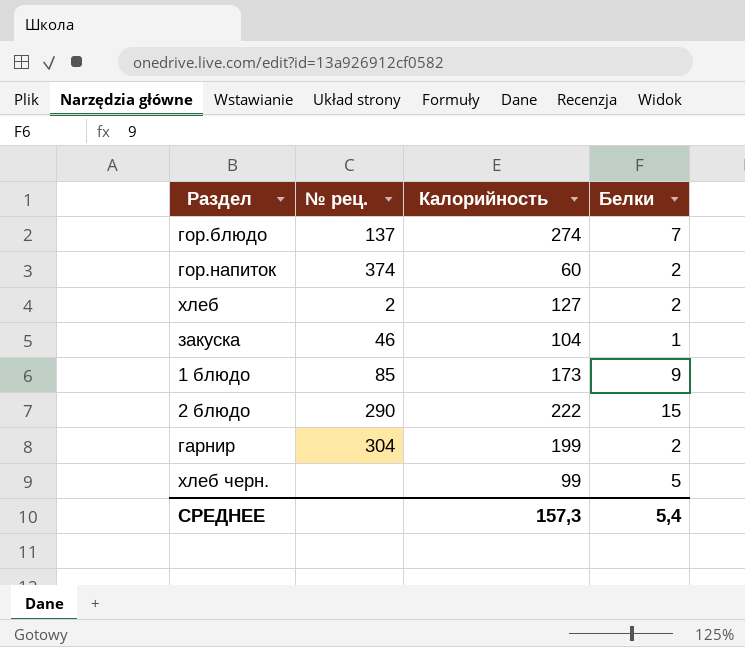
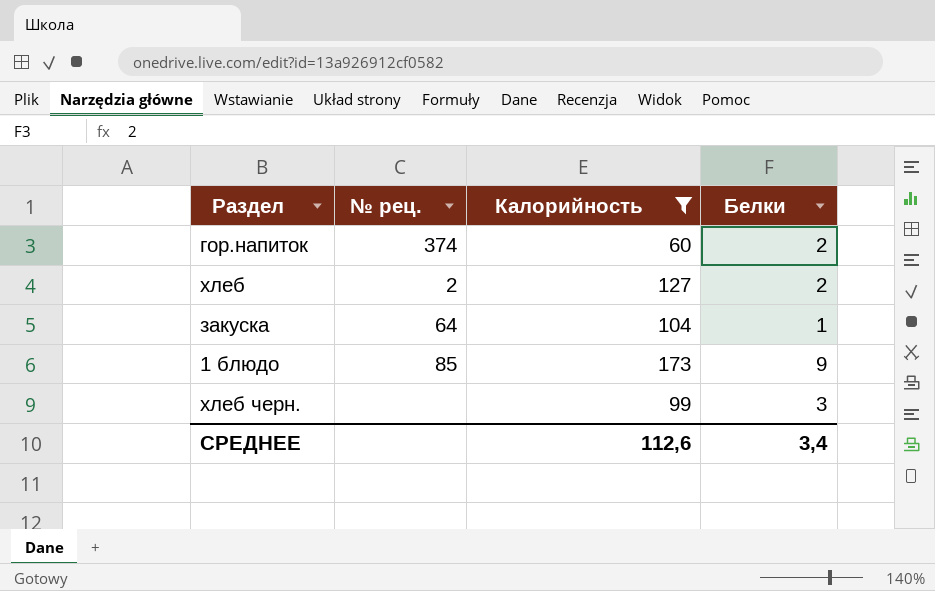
filter: none -> Калорийность <= 173
закуска | № рец.: 46 -> 64
хлеб черн. | Белки: 5 -> 3
СРЕДНЕЕ | Калорийность: 157,3 -> 112,6
СРЕДНЕЕ | Белки: 5,4 -> 3,4

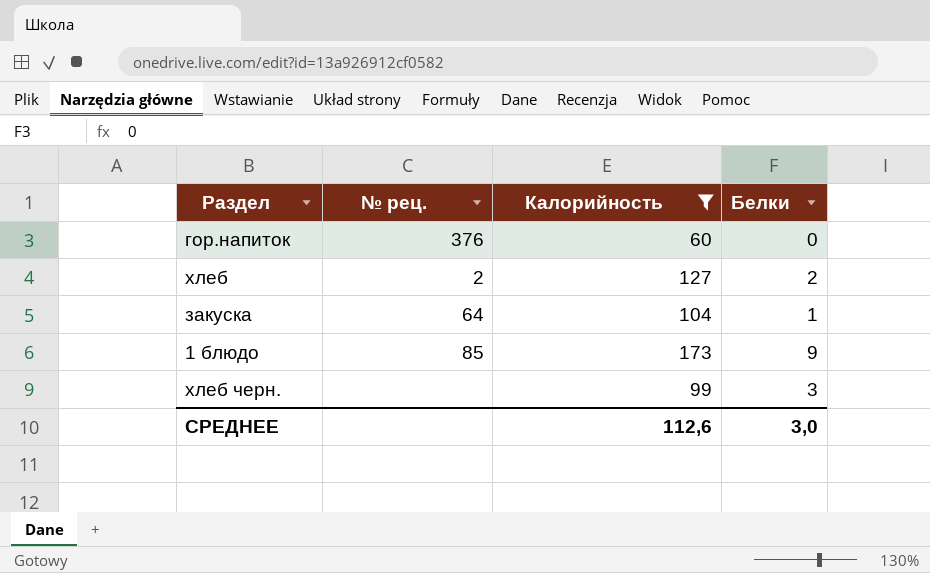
гор.напиток | № рец.: 374 -> 376
гор.напиток | Белки: 2 -> 0
СРЕДНЕЕ | Белки: 3,4 -> 3,0

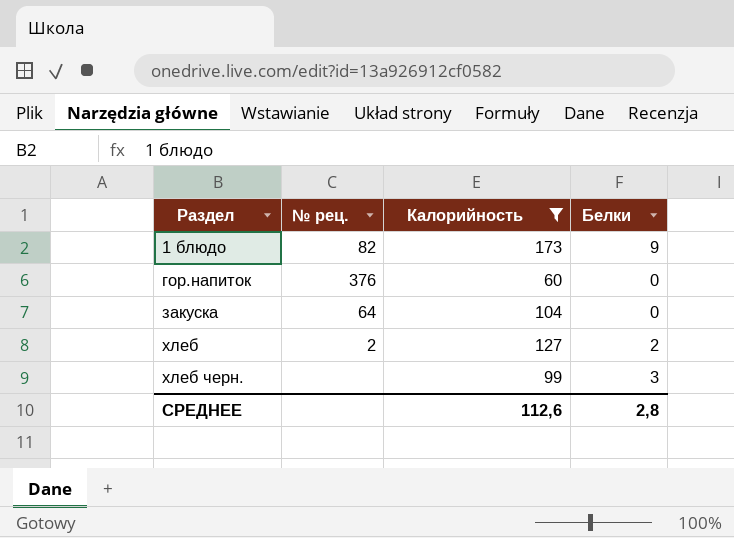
row order: none -> Раздел ascending
1 блюдо | № рец.: 85 -> 82
закуска | Белки: 1 -> 0
СРЕДНЕЕ | Белки: 3,0 -> 2,8

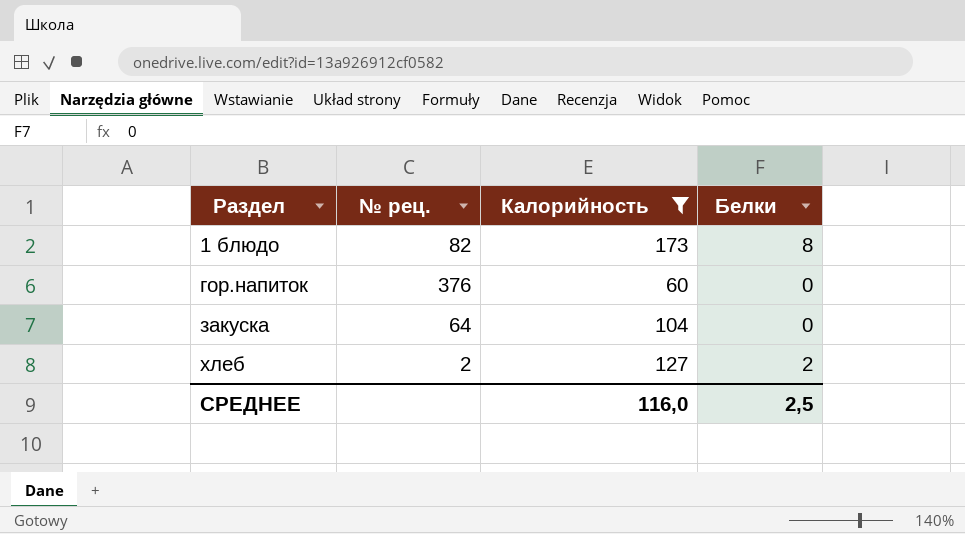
row хлеб черн.: none | 99 | 3 -> none
1 блюдо | Белки: 9 -> 8
СРЕДНЕЕ | Калорийность: 112,6 -> 116,0
СРЕДНЕЕ | Белки: 2,8 -> 2,5

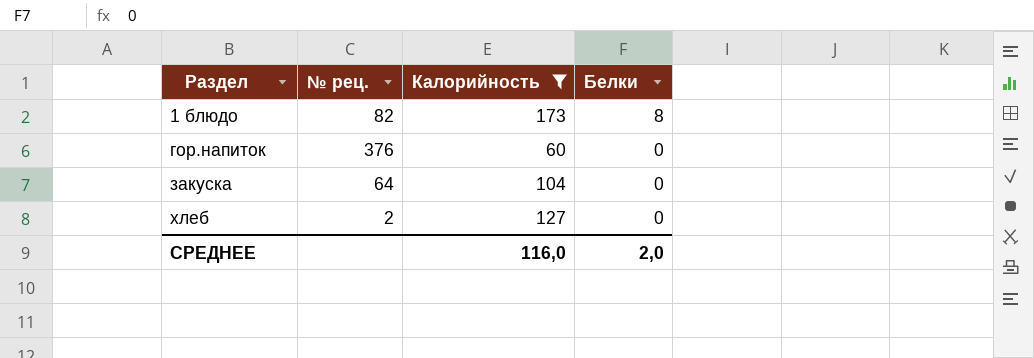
хлеб | Белки: 2 -> 0
СРЕДНЕЕ | Белки: 2,5 -> 2,0

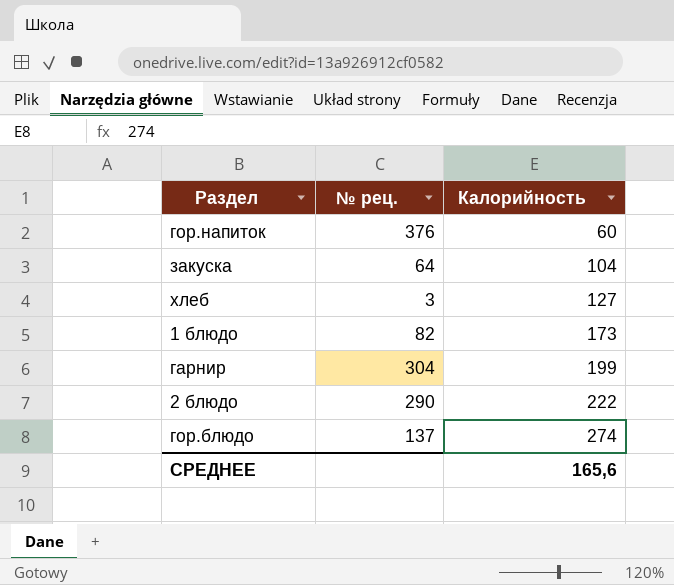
filter: Калорийность <= 173 -> none
row order: Раздел ascending -> Калорийность ascending
column Белки | position: 4 -> none
хлеб | № рец.: 2 -> 3
СРЕДНЕЕ | Калорийность: 116,0 -> 165,6

